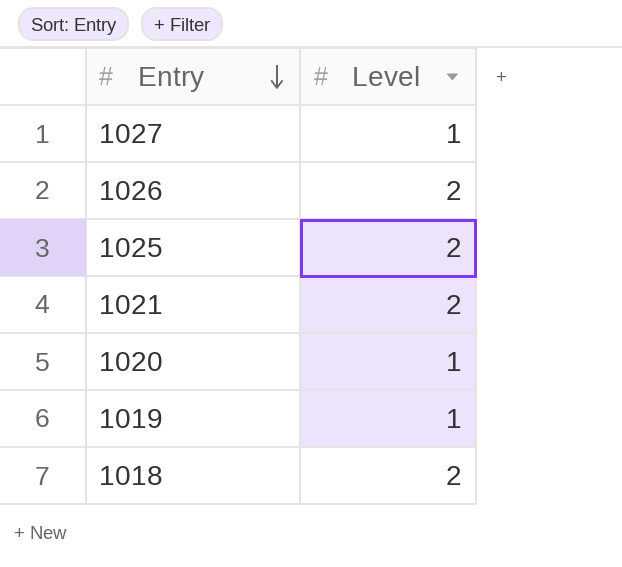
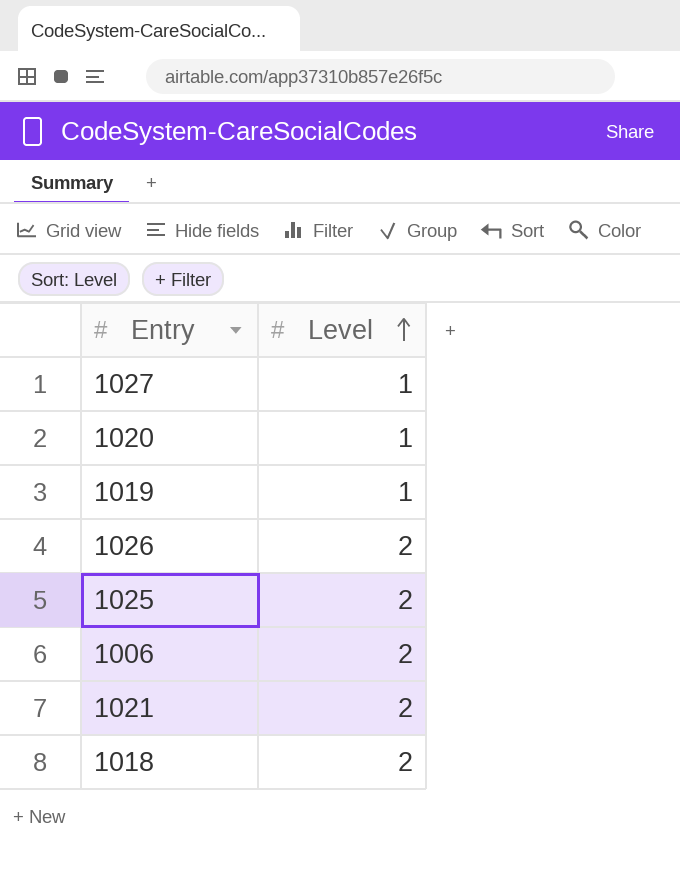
row order: Entry descending -> Level ascending
row 1006: none -> 2

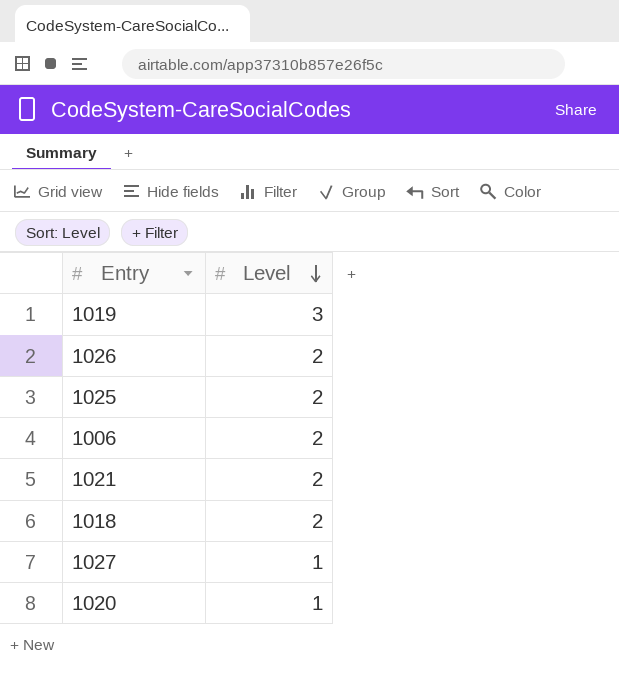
row order: Level ascending -> Level descending
1019 | Level: 1 -> 3

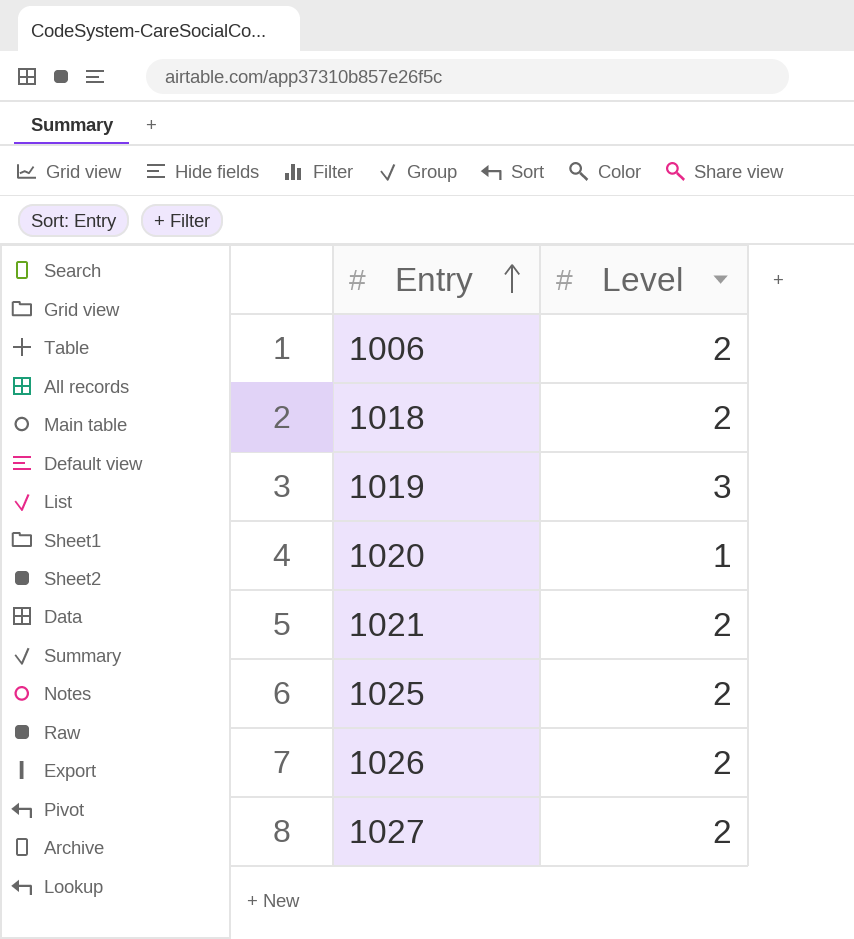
row order: Level descending -> Entry ascending
1027 | Level: 1 -> 2

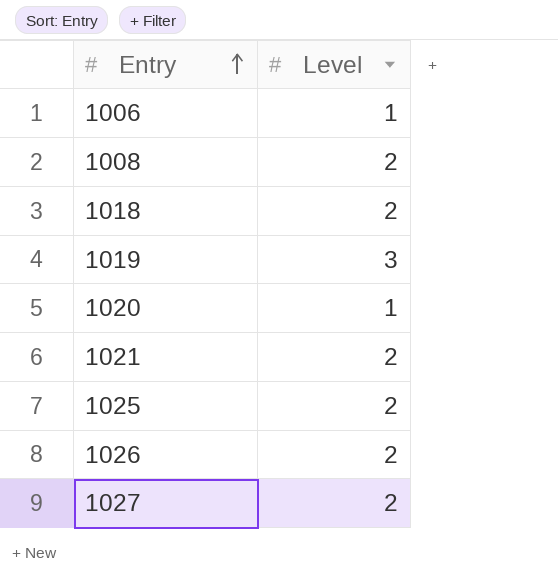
1006 | Level: 2 -> 1
row 1008: none -> 2

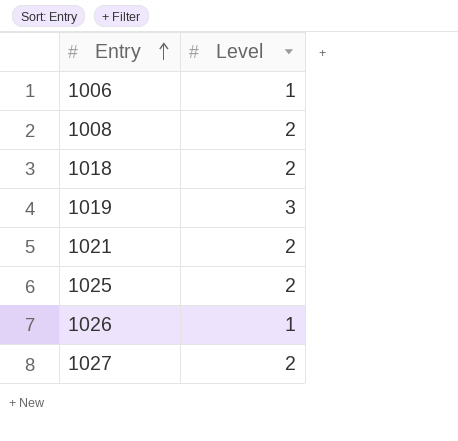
row 1020: 1 -> none
1026 | Level: 2 -> 1

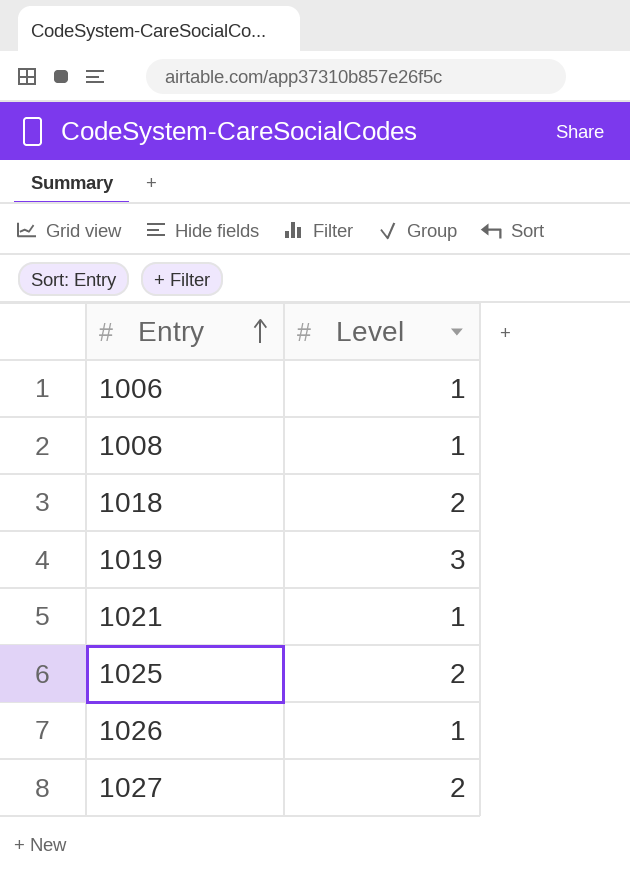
1008 | Level: 2 -> 1
1021 | Level: 2 -> 1

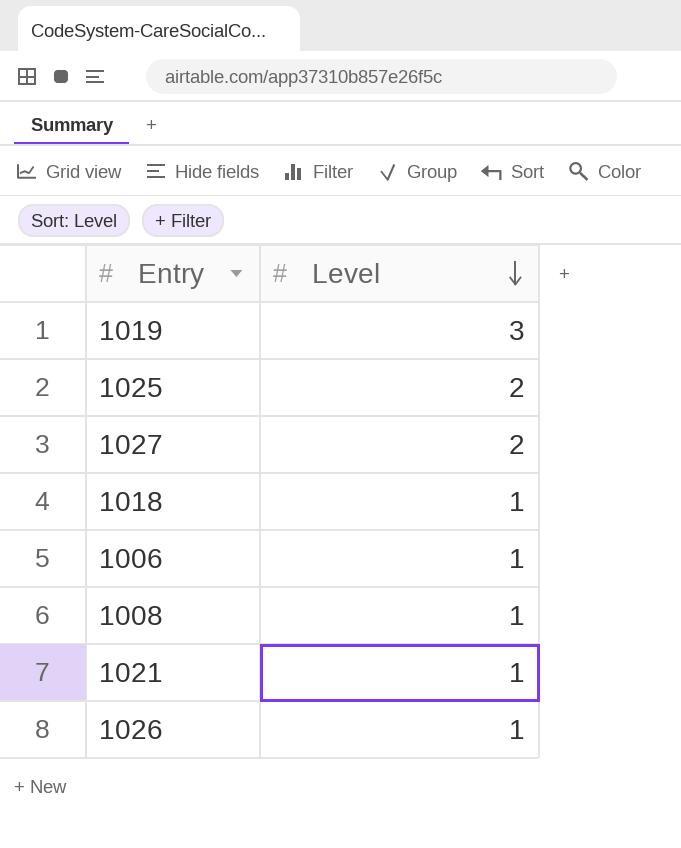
row order: Entry ascending -> Level descending
1018 | Level: 2 -> 1

